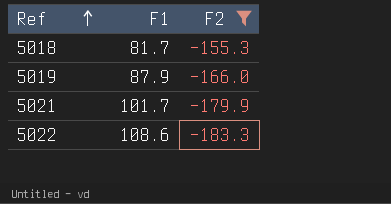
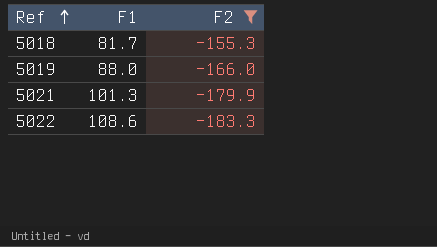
5019 | F1: 87.9 -> 88.0
5021 | F1: 101.7 -> 101.3

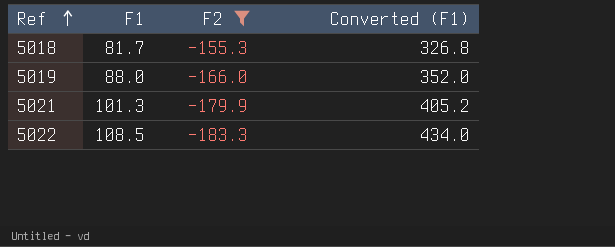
column Converted (F1) | formula: none -> [F1] * 4
5022 | F1: 108.6 -> 108.5

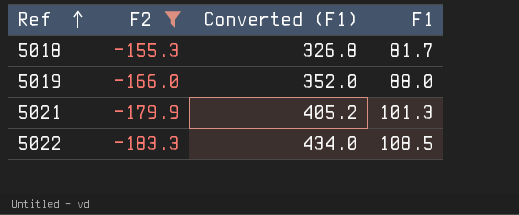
column F1 | position: 2 -> 4

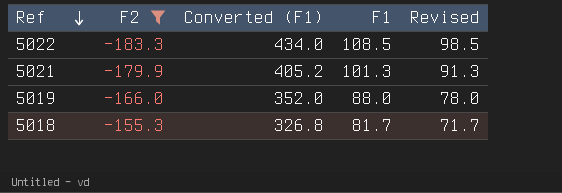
row order: Ref ascending -> Ref descending
column Revised | formula: none -> [F1] - 10

